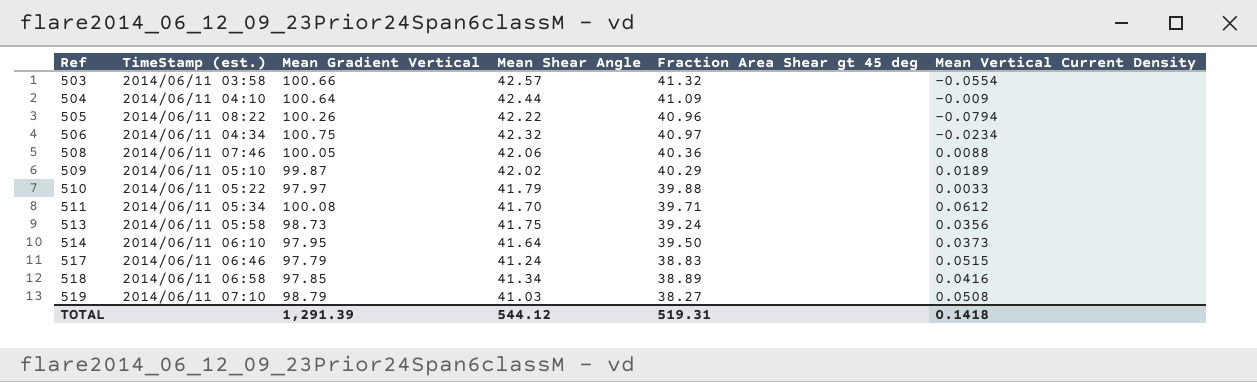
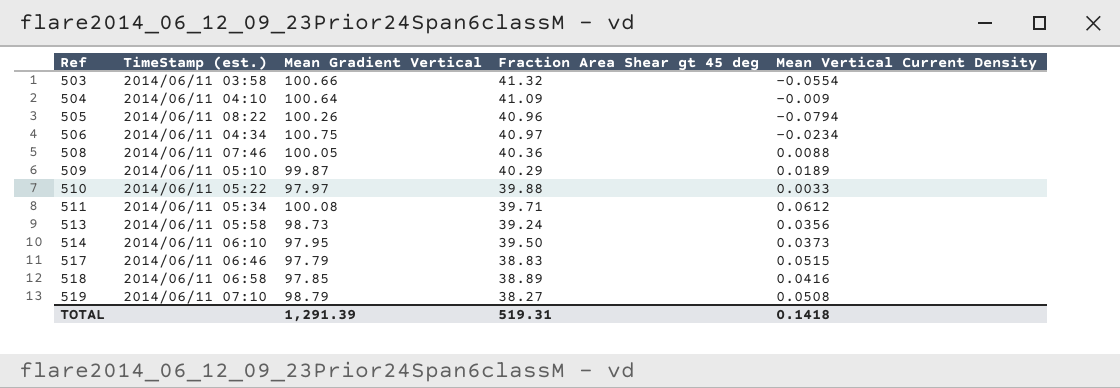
column Mean Shear Angle | position: 4 -> none

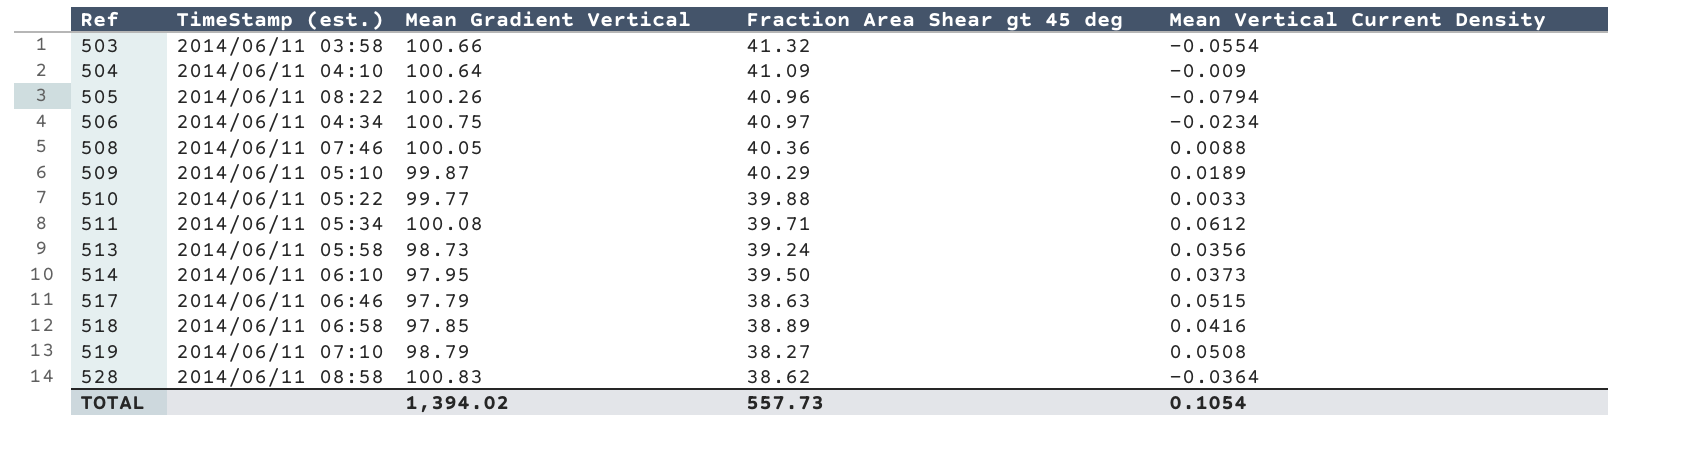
510 | Mean Gradient Vertical: 97.97 -> 99.77
517 | Fraction Area Shear gt 45 deg: 38.83 -> 38.63
row 528: none -> 2014/06/11 08:58 | 100.83 | 38.62 | -0.0364
TOTAL | Mean Gradient Vertical: 1,291.39 -> 1,394.02
TOTAL | Fraction Area Shear gt 45 deg: 519.31 -> 557.73
TOTAL | Mean Vertical Current Density: 0.1418 -> 0.1054

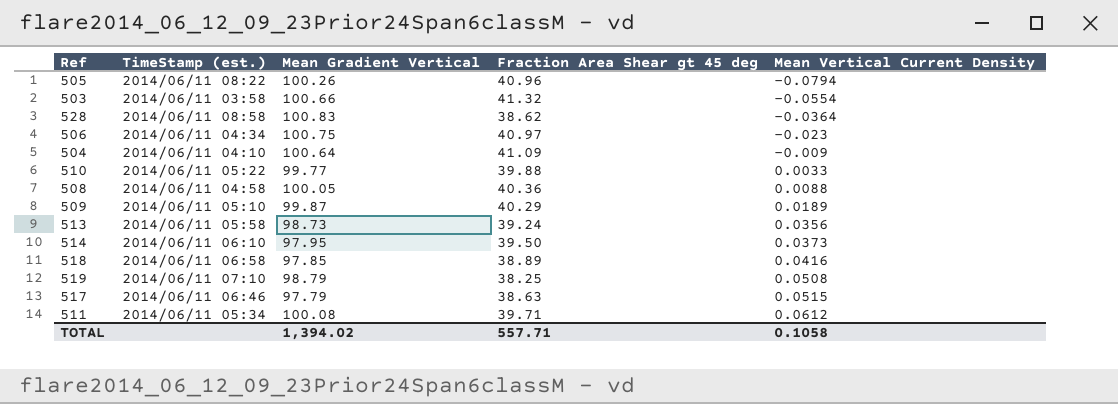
row order: Ref ascending -> Mean Vertical Current Density ascending
506 | Mean Vertical Current Density: -0.0234 -> -0.023
508 | TimeStamp (est.): 2014/06/11 07:46 -> 2014/06/11 04:58
519 | Fraction Area Shear gt 45 deg: 38.27 -> 38.25
TOTAL | Fraction Area Shear gt 45 deg: 557.73 -> 557.71
TOTAL | Mean Vertical Current Density: 0.1054 -> 0.1058

